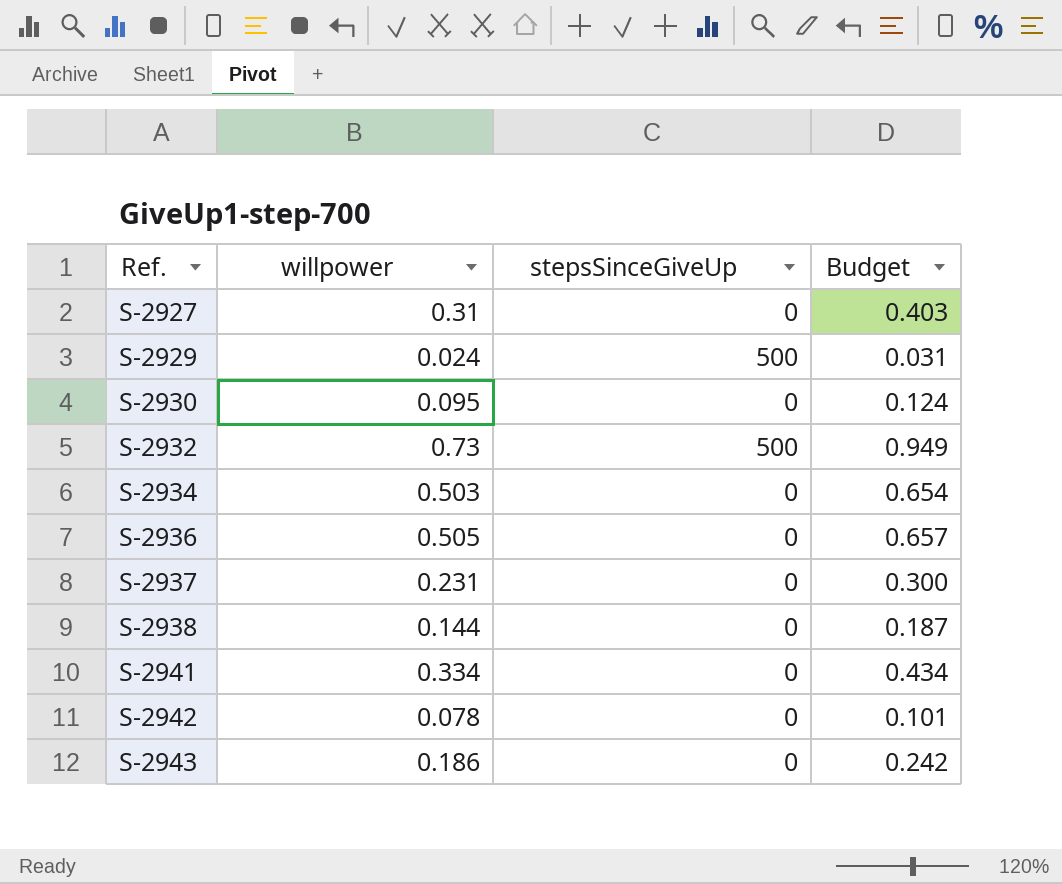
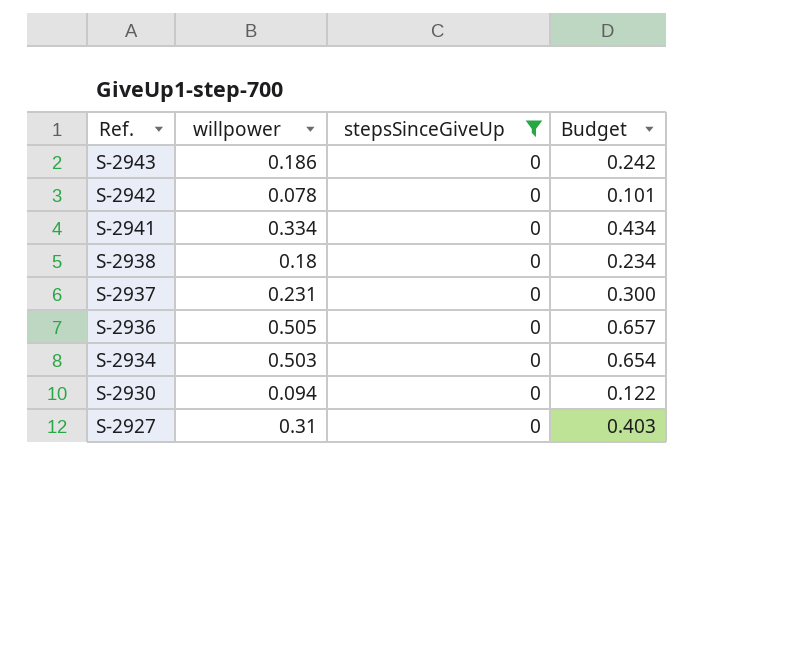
filter: none -> stepsSinceGiveUp = 0
row order: Ref. ascending -> Ref. descending
S-2938 | willpower: 0.144 -> 0.18
S-2938 | Budget: 0.187 -> 0.234
S-2930 | willpower: 0.095 -> 0.094
S-2930 | Budget: 0.124 -> 0.122

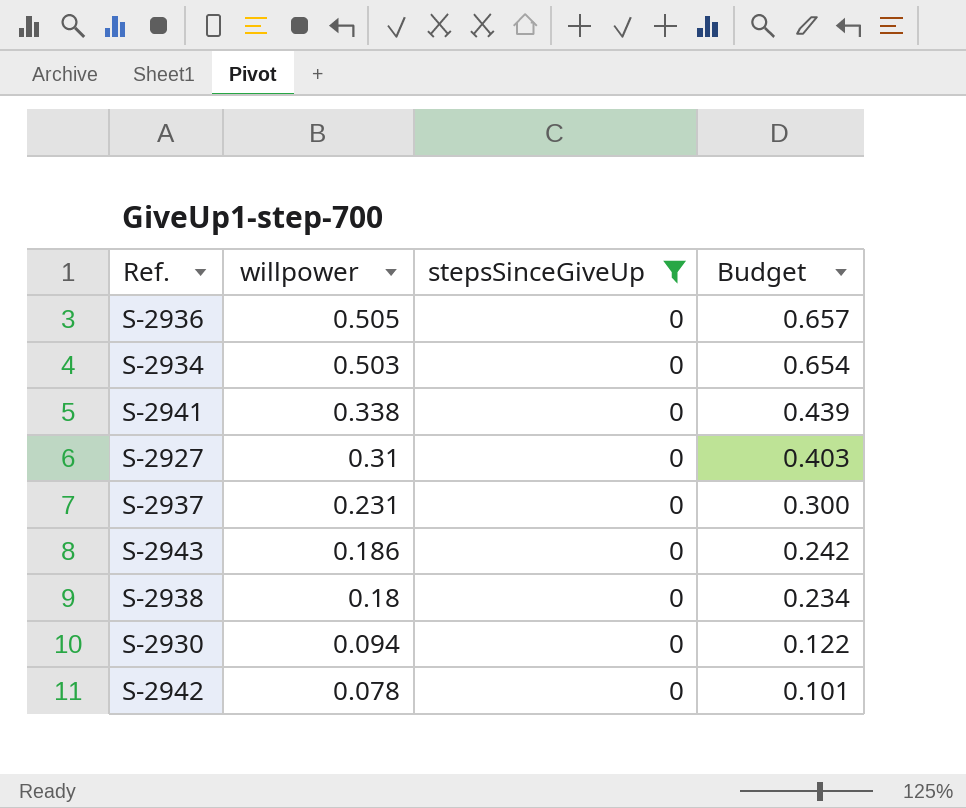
row order: Ref. descending -> willpower descending
S-2941 | willpower: 0.334 -> 0.338
S-2941 | Budget: 0.434 -> 0.439

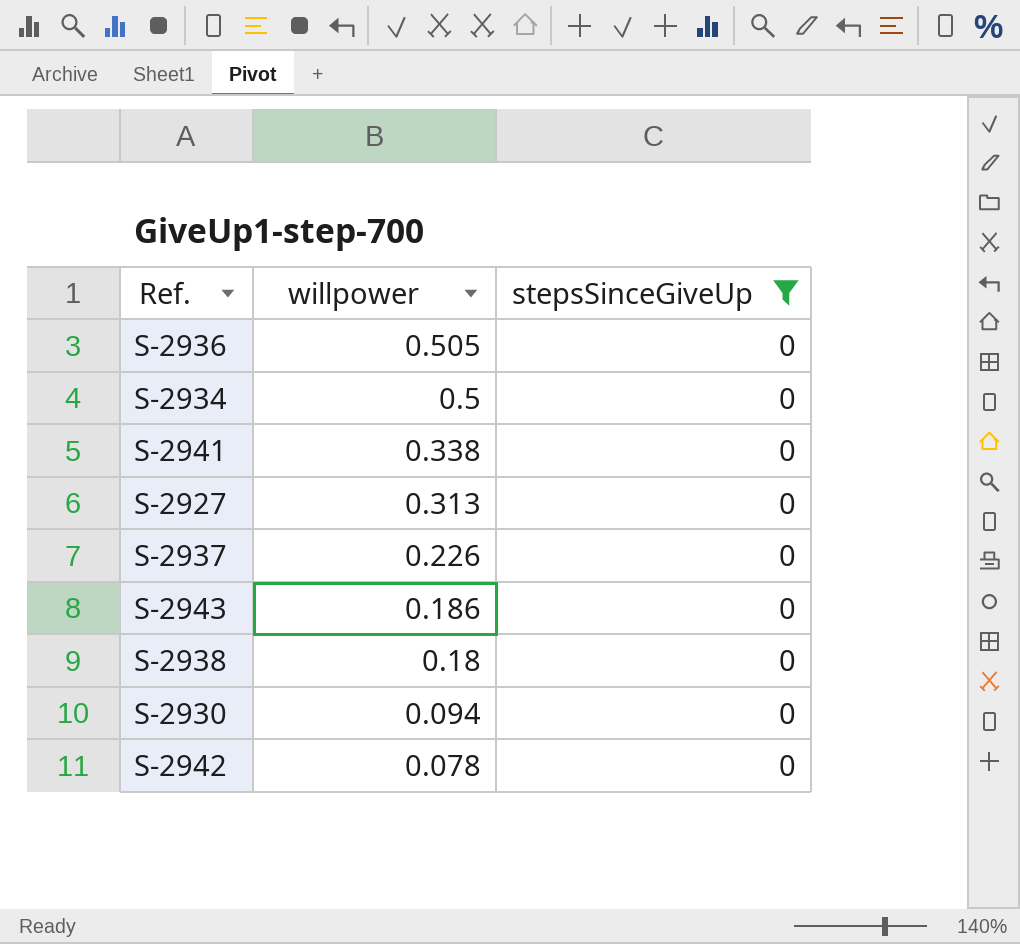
column Budget | formula: [willpower] * 1.3 -> none
S-2934 | willpower: 0.503 -> 0.5
S-2927 | willpower: 0.31 -> 0.313
S-2937 | willpower: 0.231 -> 0.226

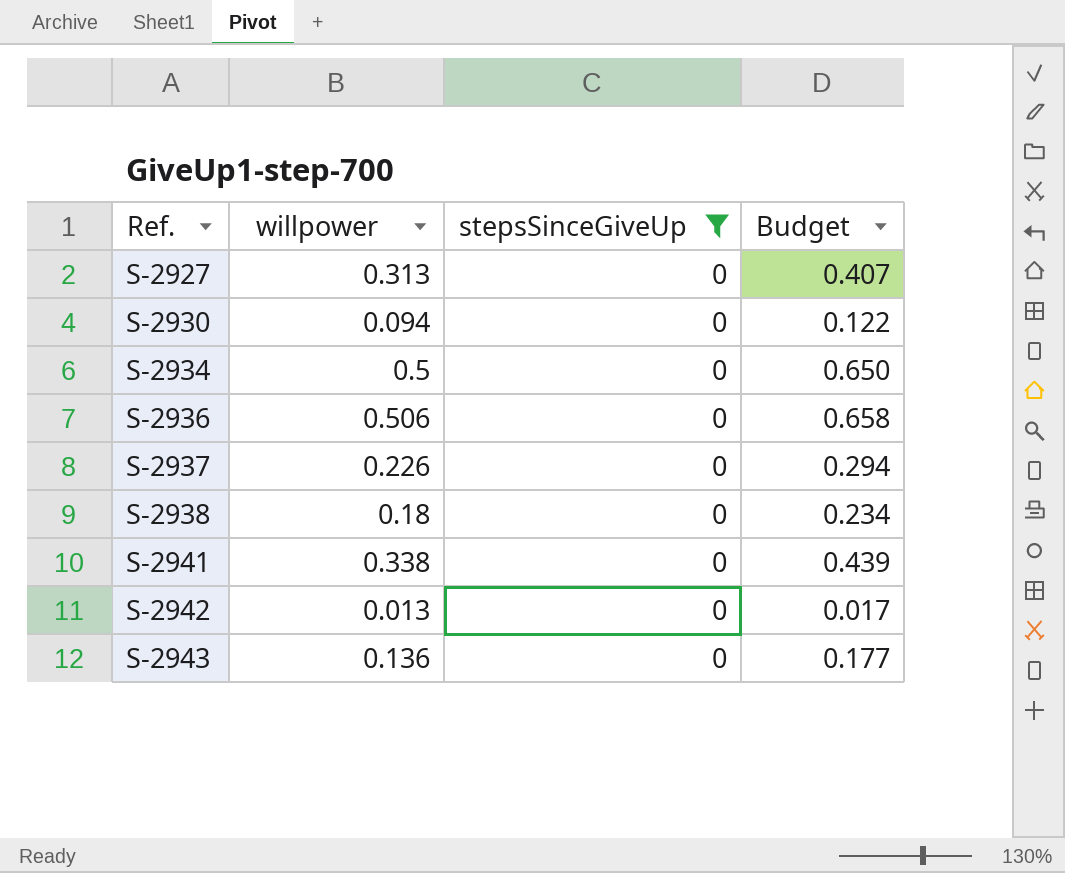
row order: willpower descending -> Ref. ascending
column Budget | formula: none -> [willpower] * 1.3
S-2936 | willpower: 0.505 -> 0.506
S-2942 | willpower: 0.078 -> 0.013
S-2943 | willpower: 0.186 -> 0.136

